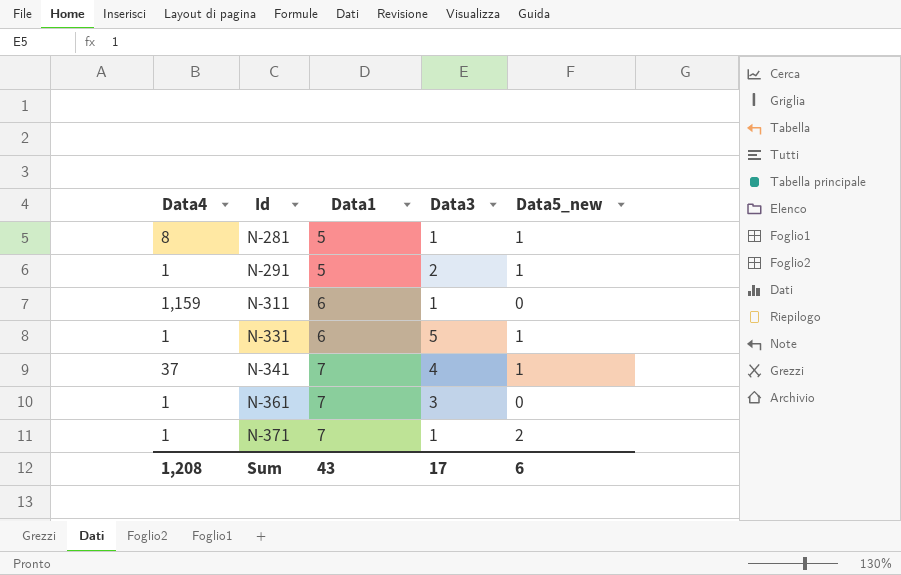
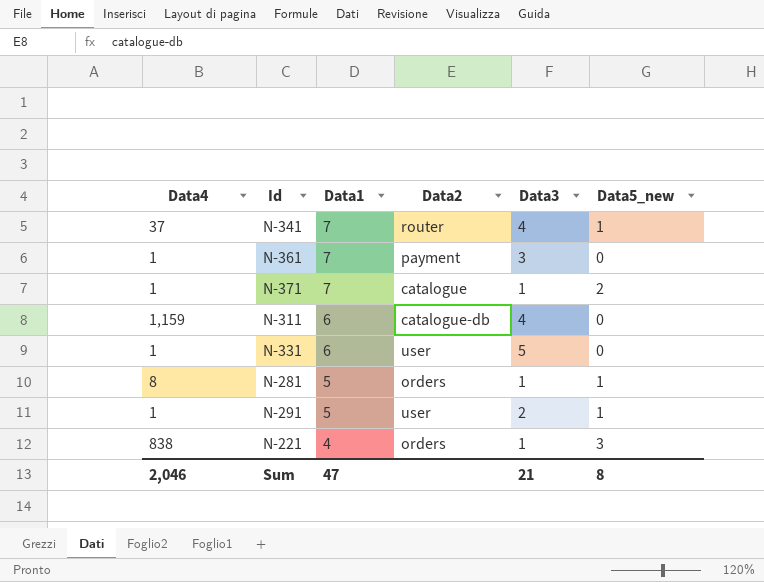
row order: Id ascending -> Data1 descending
column Data2 | position: none -> 4
N-311 | Data3: 1 -> 4
N-331 | Data5_new: 1 -> 0
row N-221: none -> 838 | 4 | orders | 1 | 3
Sum | Data4: 1,208 -> 2,046
Sum | Data1: 43 -> 47
Sum | Data3: 17 -> 21
Sum | Data5_new: 6 -> 8

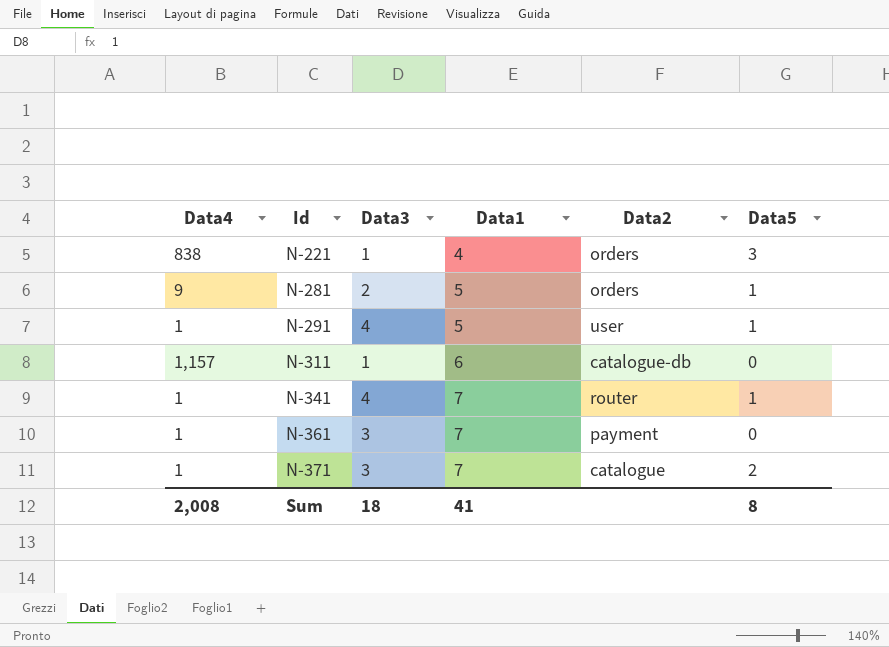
row order: Data1 descending -> Id ascending
column Data3 | position: 5 -> 3
column name: Data5_new -> Data5
row N-331: 1 | 6 | user | 5 | 0 -> none
N-281 | Data4: 8 -> 9
N-281 | Data3: 1 -> 2
N-291 | Data3: 2 -> 4
N-311 | Data4: 1,159 -> 1,157
N-311 | Data3: 4 -> 1
N-341 | Data4: 37 -> 1
N-371 | Data3: 1 -> 3
Sum | Data4: 2,046 -> 2,008
Sum | Data3: 21 -> 18
Sum | Data1: 47 -> 41

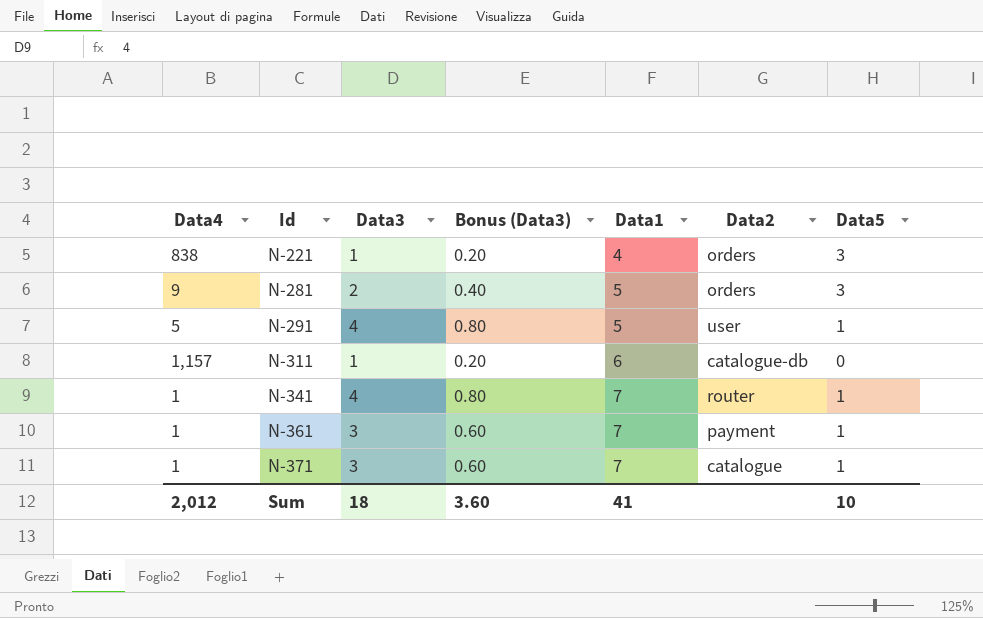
column Bonus (Data3) | formula: none -> [Data3] * 0.2
N-281 | Data5: 1 -> 3
N-291 | Data4: 1 -> 5
N-361 | Data5: 0 -> 1
N-371 | Data5: 2 -> 1
Sum | Data4: 2,008 -> 2,012
Sum | Data5: 8 -> 10

